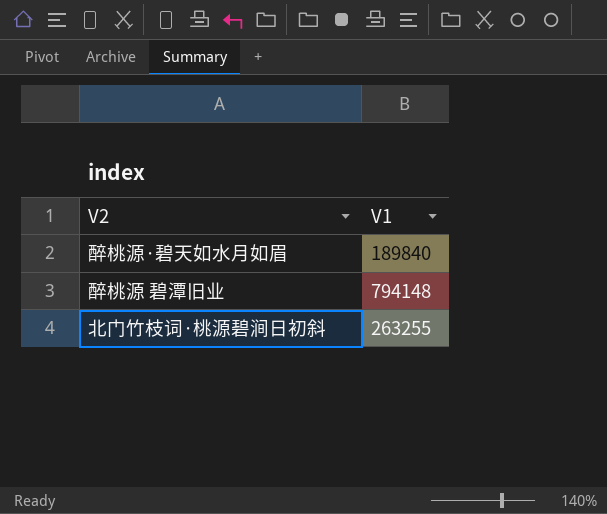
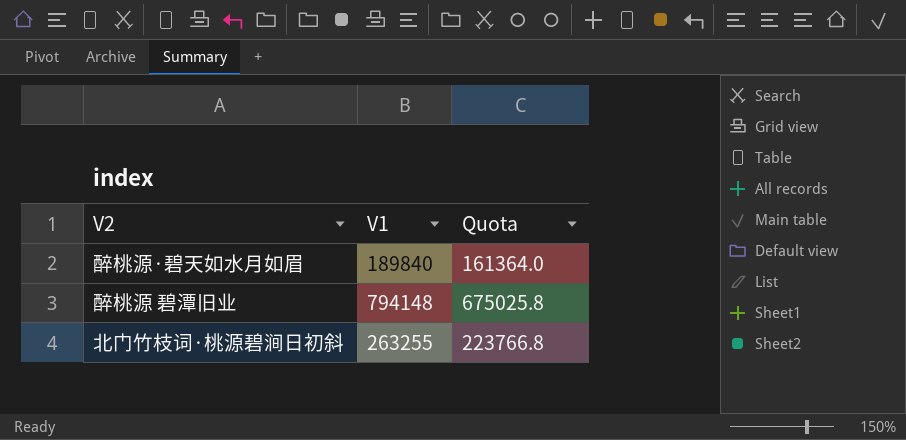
column Quota | formula: none -> [V1] * 0.85

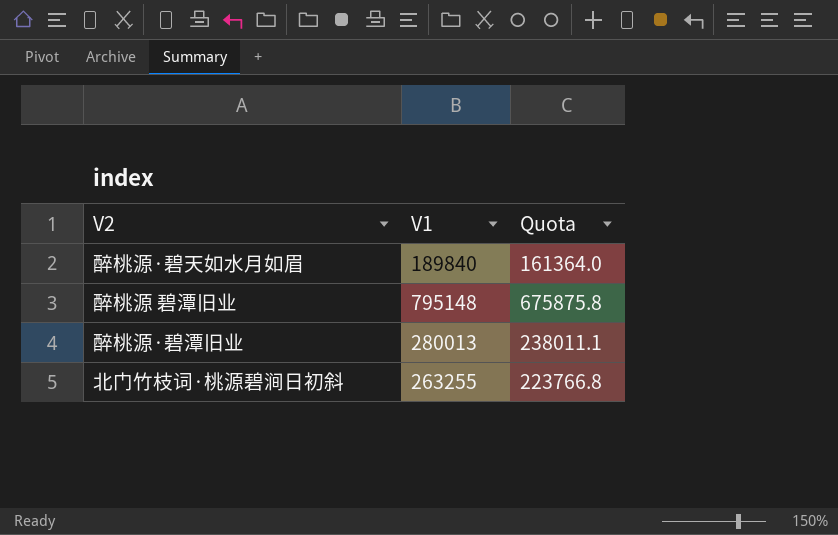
醉桃源 碧潭旧业 | V1: 794148 -> 795148
醉桃源 碧潭旧业 | Quota: 675025.8 -> 675875.8
row 醉桃源·碧潭旧业: none -> 280013 | 238011.1

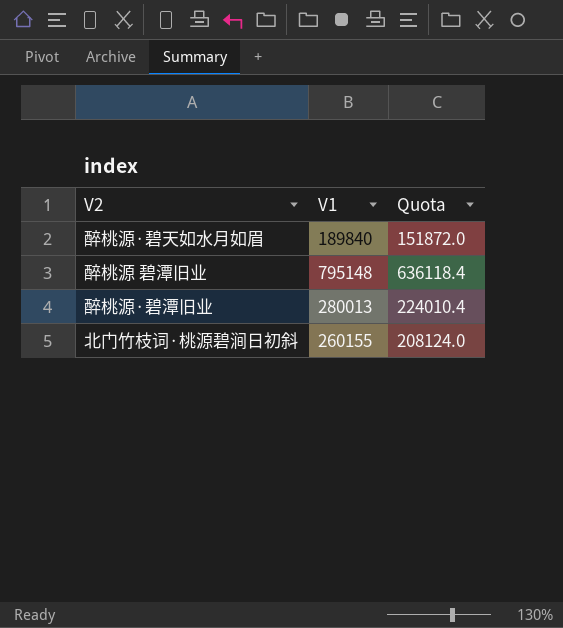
column Quota | formula: [V1] * 0.85 -> [V1] * 0.8
北门竹枝词·桃源碧涧日初斜 | V1: 263255 -> 260155

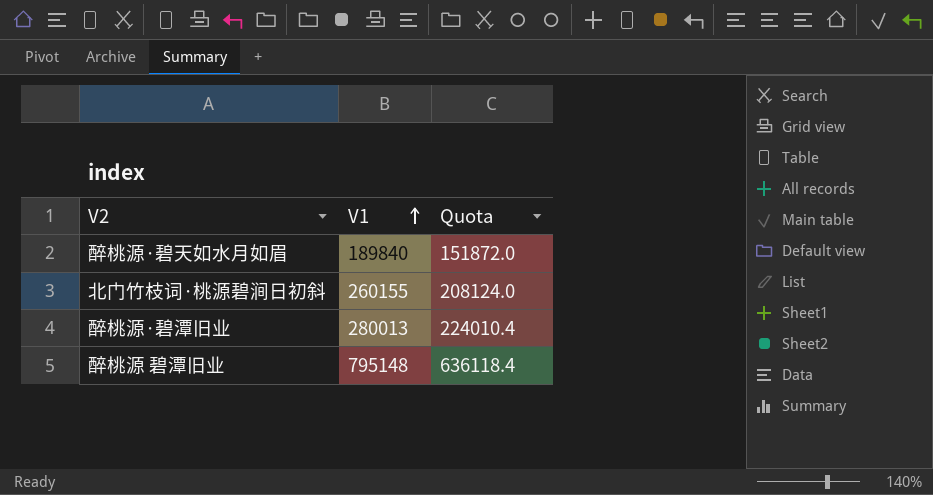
row order: none -> V1 ascending

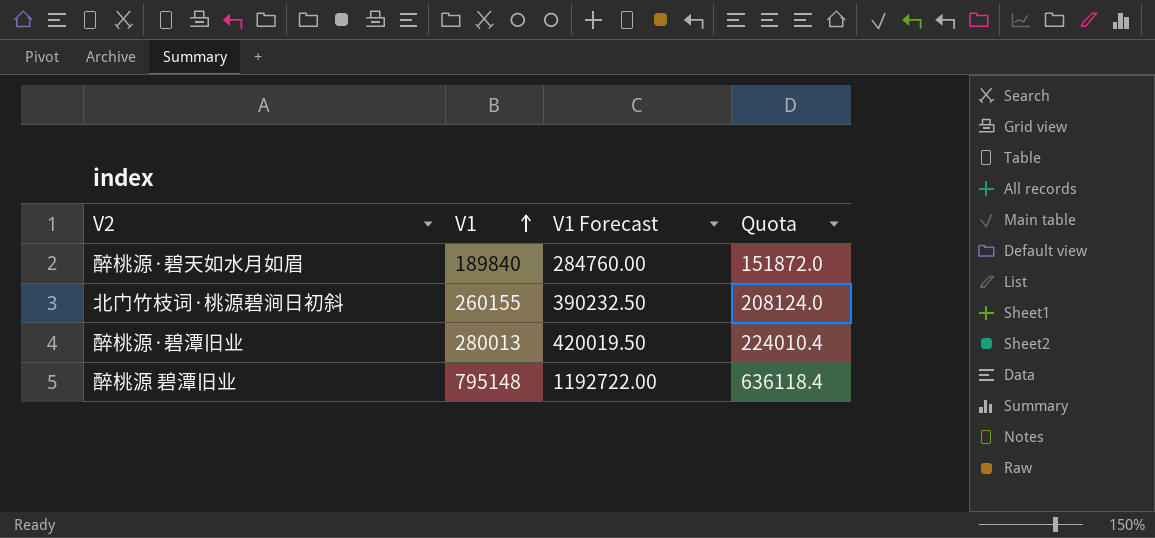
column V1 Forecast | formula: none -> [V1] * 1.5

